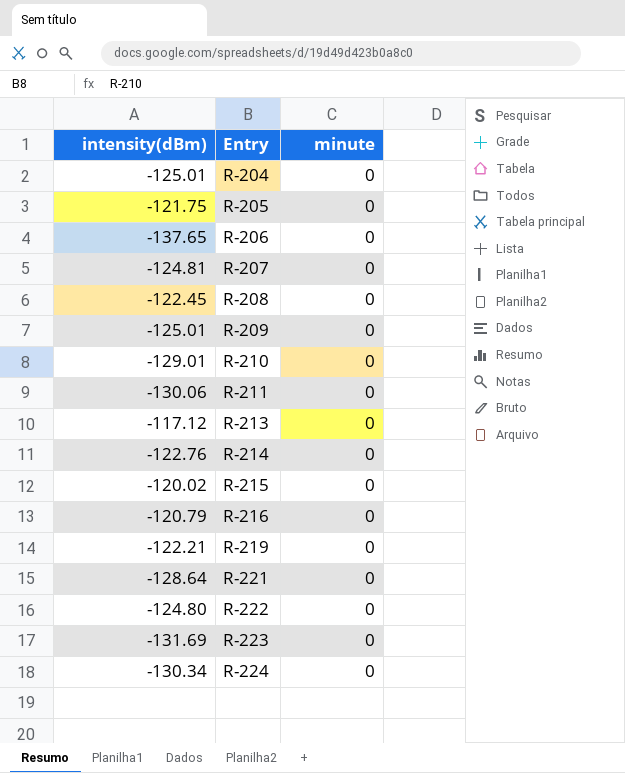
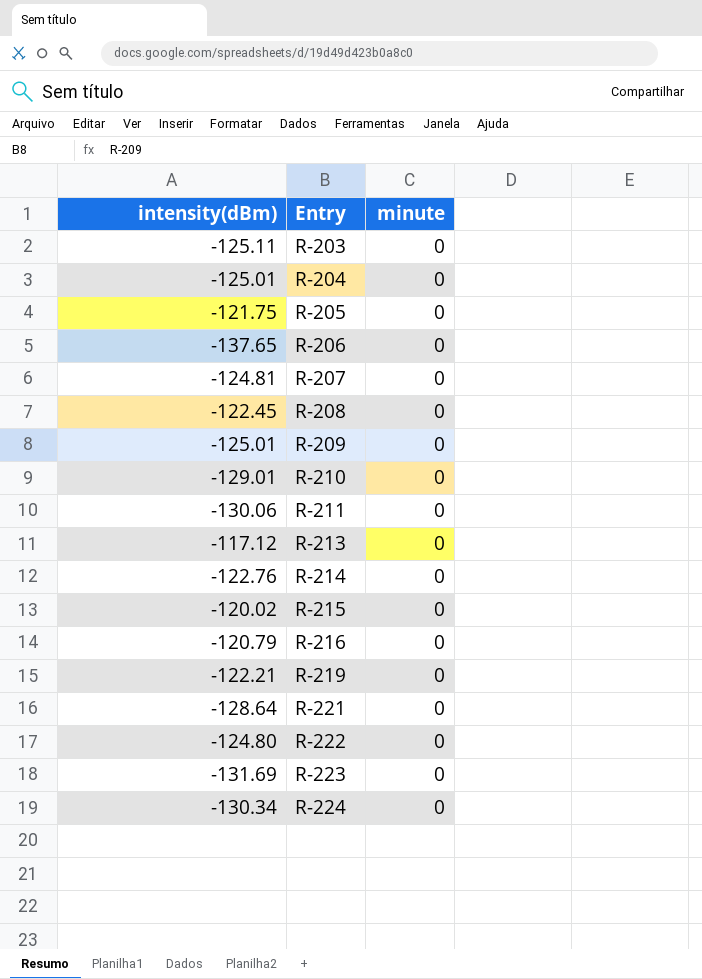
row R-203: none -> -125.11 | 0

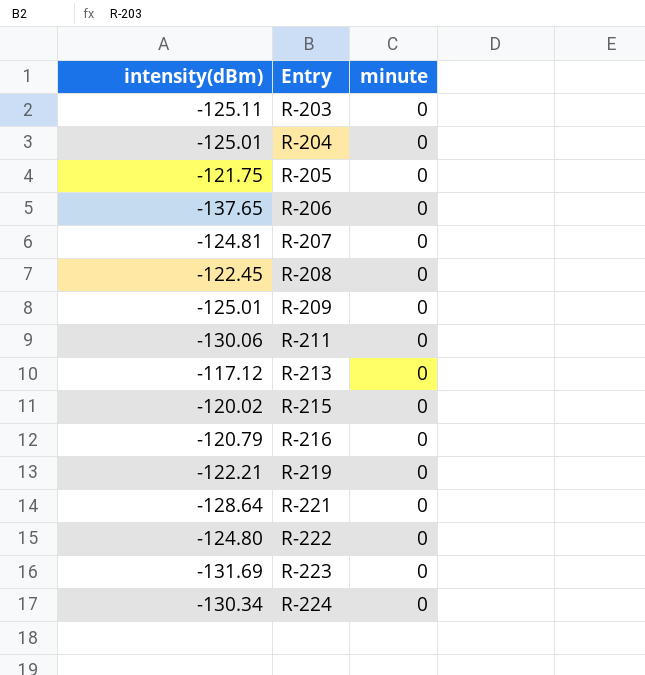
row R-210: -129.01 | 0 -> none
row R-214: -122.76 | 0 -> none

